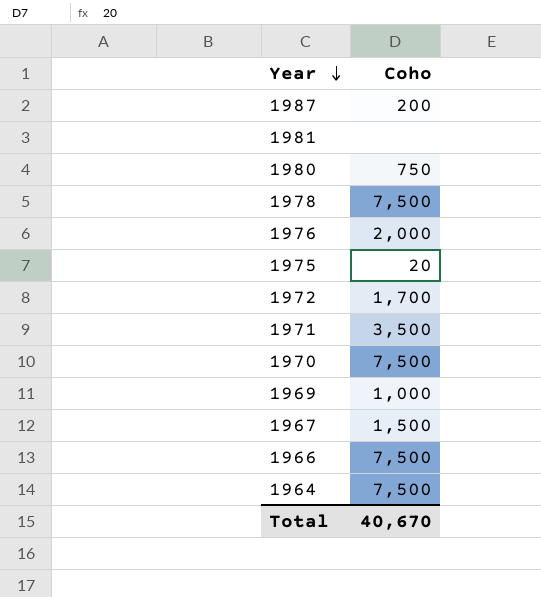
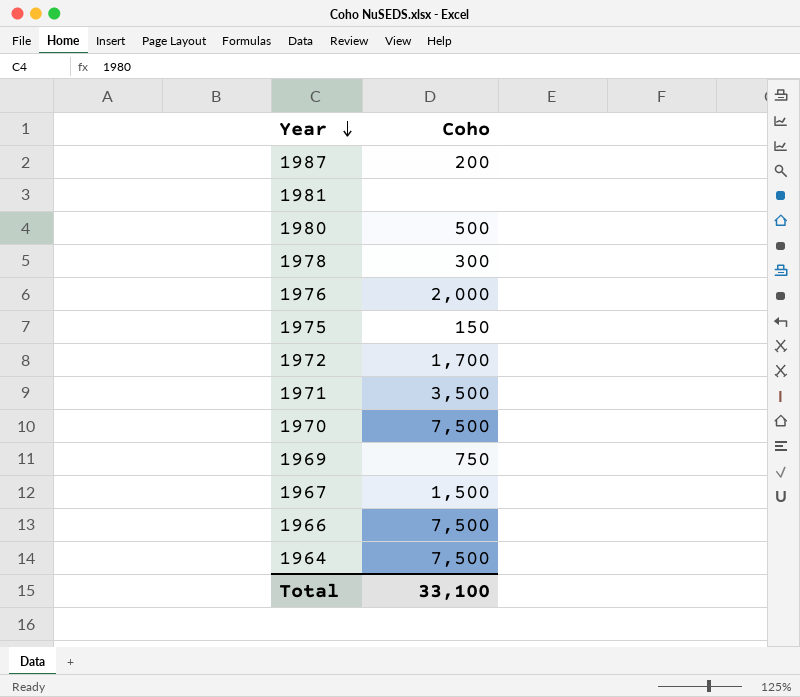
1980 | Coho: 750 -> 500
1978 | Coho: 7,500 -> 300
1975 | Coho: 20 -> 150
1969 | Coho: 1,000 -> 750
Total | Coho: 40,670 -> 33,100

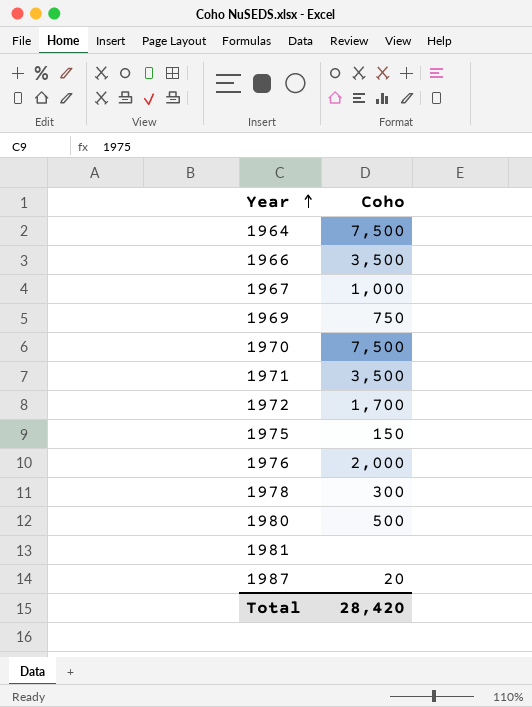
row order: Year descending -> Year ascending
1966 | Coho: 7,500 -> 3,500
1967 | Coho: 1,500 -> 1,000
1987 | Coho: 200 -> 20
Total | Coho: 33,100 -> 28,420

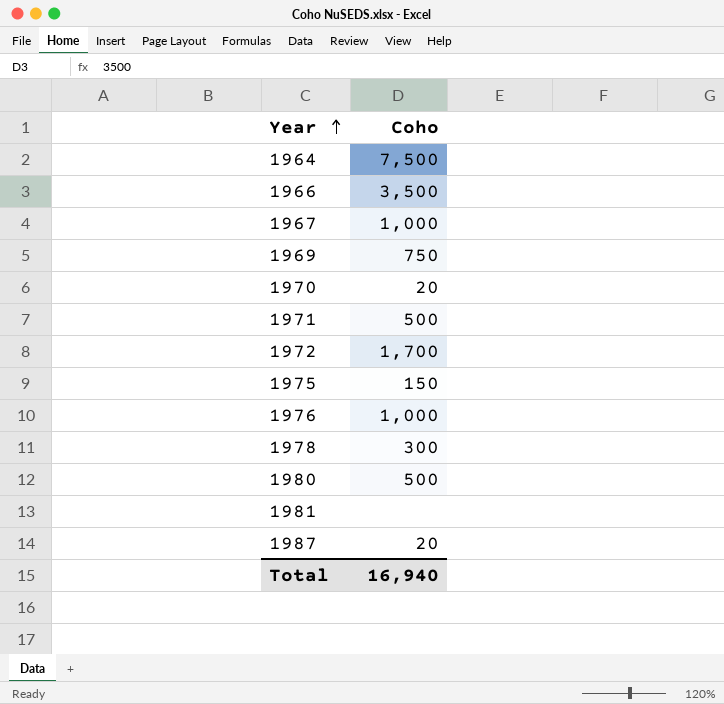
1970 | Coho: 7,500 -> 20
1971 | Coho: 3,500 -> 500
1976 | Coho: 2,000 -> 1,000
Total | Coho: 28,420 -> 16,940

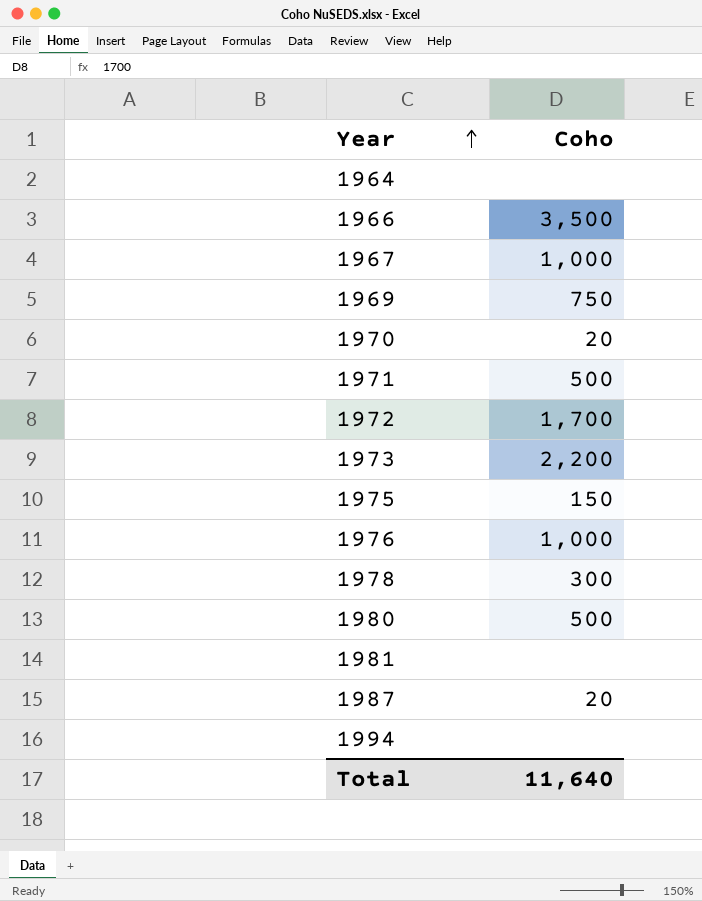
1964 | Coho: 7,500 -> none
row 1973: none -> 2,200
row 1994: none -> none
Total | Coho: 16,940 -> 11,640

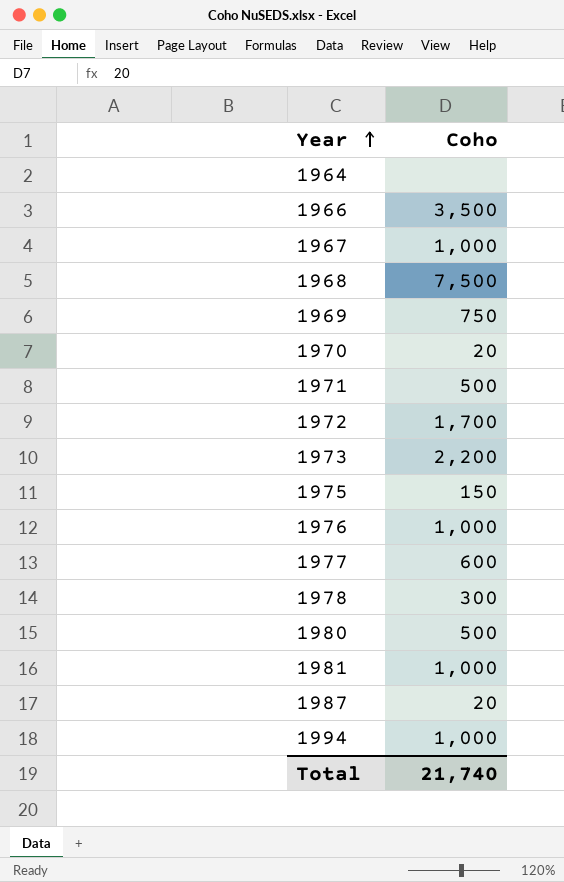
row 1968: none -> 7,500
row 1977: none -> 600
1981 | Coho: none -> 1,000
1994 | Coho: none -> 1,000
Total | Coho: 11,640 -> 21,740

